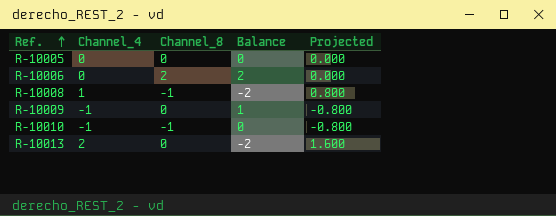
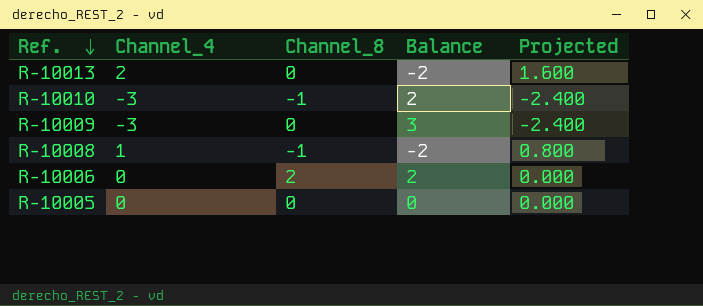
row order: Ref. ascending -> Ref. descending
R-10010 | Channel_4: -1 -> -3
R-10010 | Balance: 0 -> 2
R-10010 | Projected: -0.800 -> -2.400
R-10009 | Channel_4: -1 -> -3
R-10009 | Balance: 1 -> 3
R-10009 | Projected: -0.800 -> -2.400

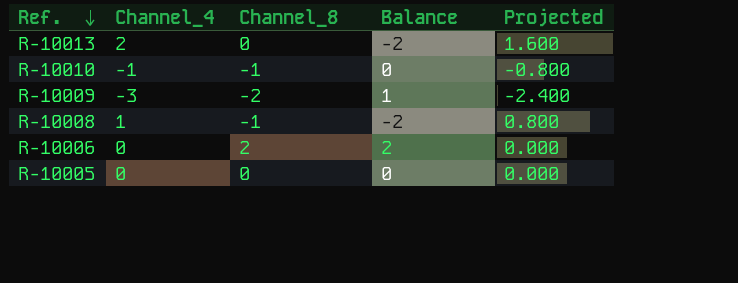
R-10010 | Channel_4: -3 -> -1
R-10010 | Balance: 2 -> 0
R-10010 | Projected: -2.400 -> -0.800
R-10009 | Channel_8: 0 -> -2
R-10009 | Balance: 3 -> 1

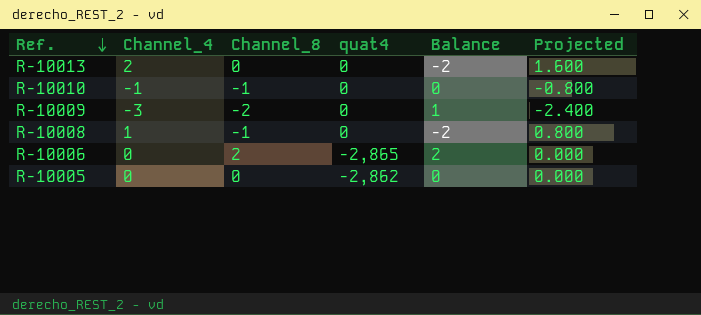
column quat4 | position: none -> 4

